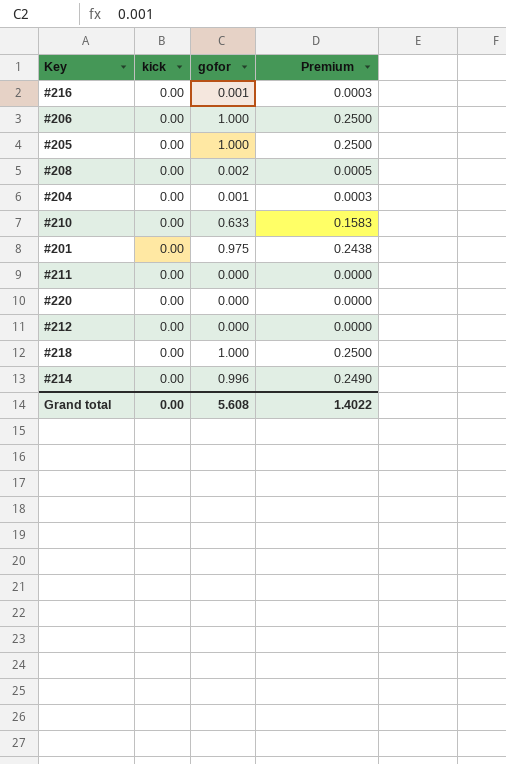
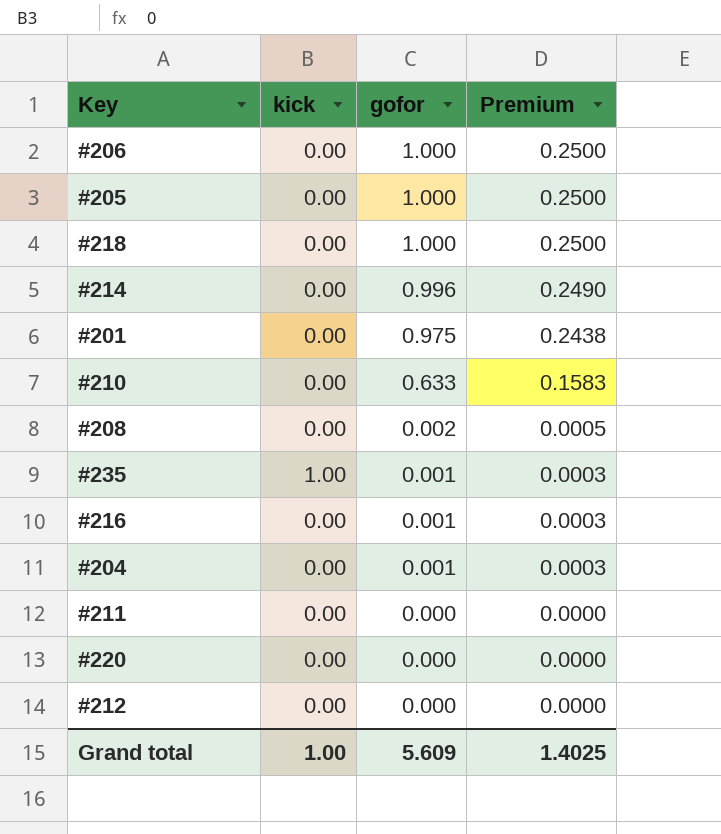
row order: none -> gofor descending
row #235: none -> 1.00 | 0.001 | 0.0003
Grand total | kick: 0.00 -> 1.00
Grand total | gofor: 5.608 -> 5.609
Grand total | Premium: 1.4022 -> 1.4025

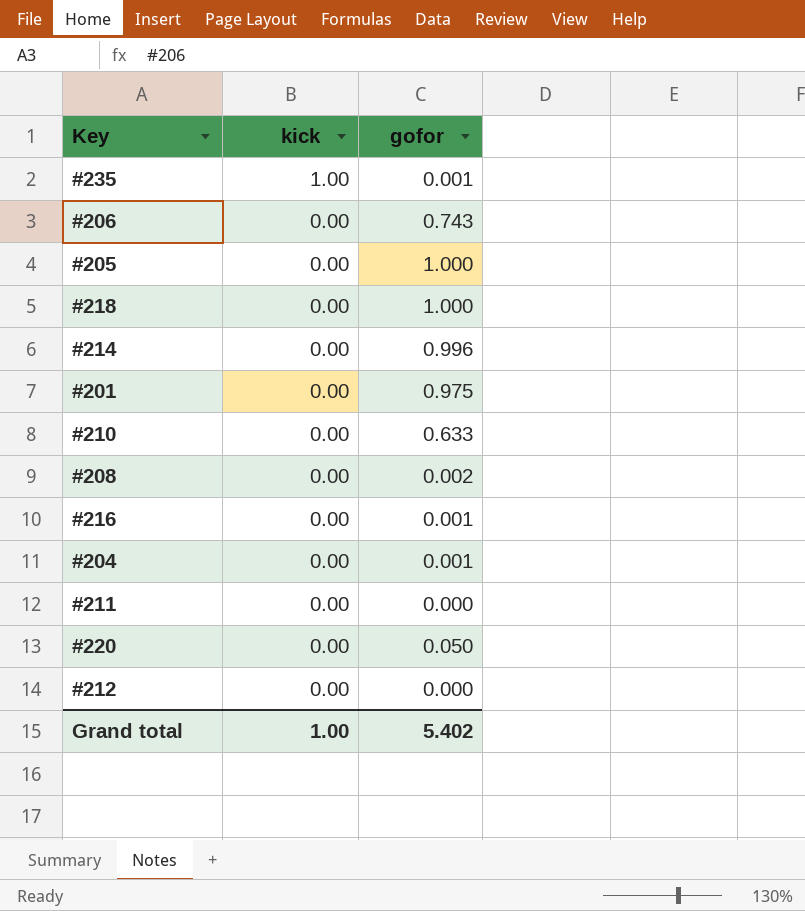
row order: gofor descending -> kick descending
column Premium | formula: [gofor] * 0.25 -> none
#206 | gofor: 1.000 -> 0.743
#220 | gofor: 0.000 -> 0.050
Grand total | gofor: 5.609 -> 5.402

